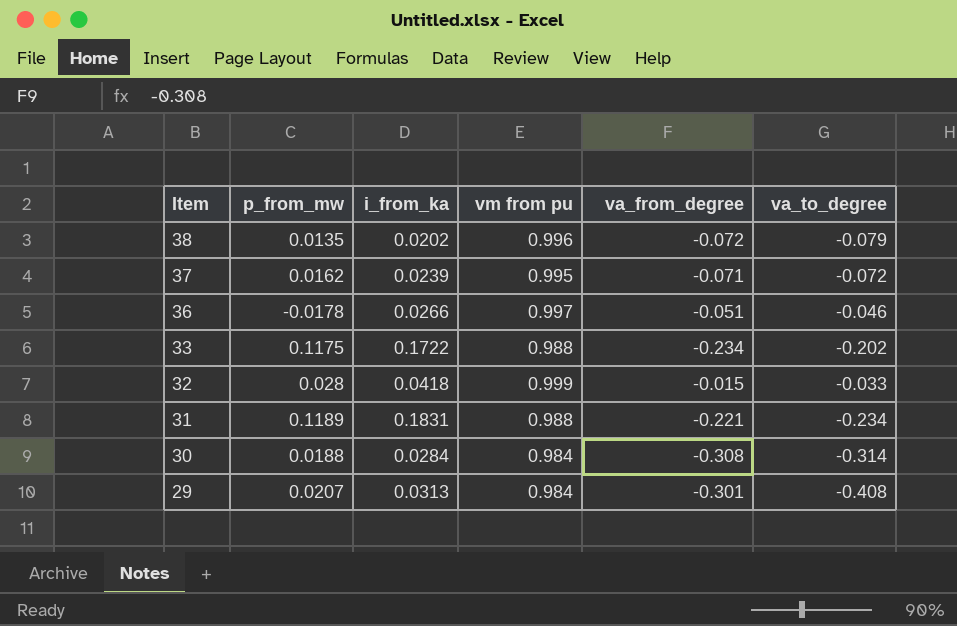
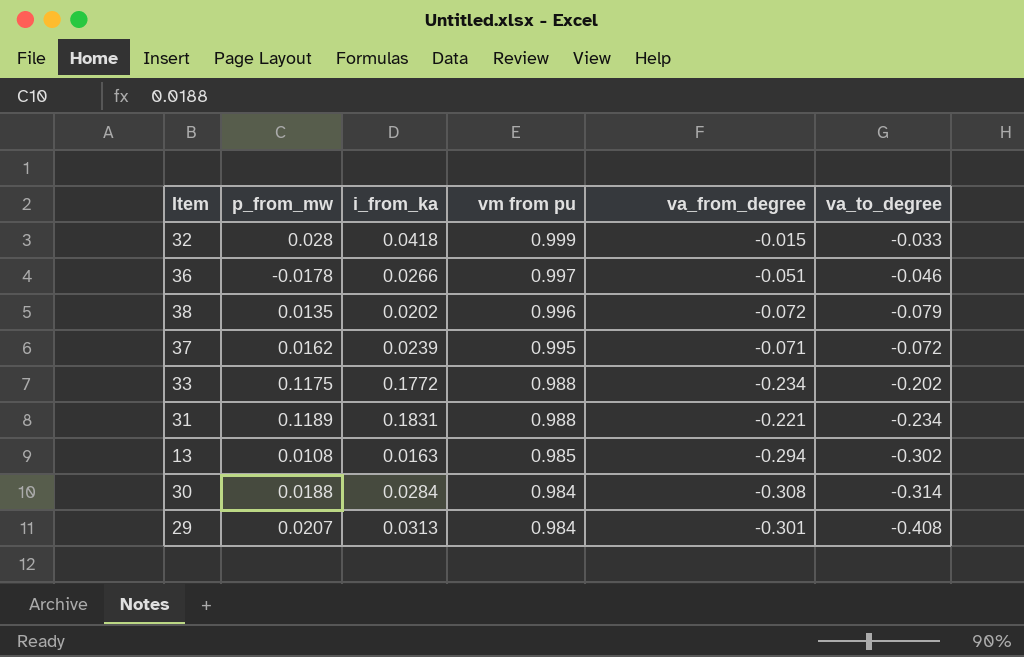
row order: Item descending -> vm from pu descending
33 | i_from_ka: 0.1722 -> 0.1772
row 13: none -> 0.0108 | 0.0163 | 0.985 | -0.294 | -0.302

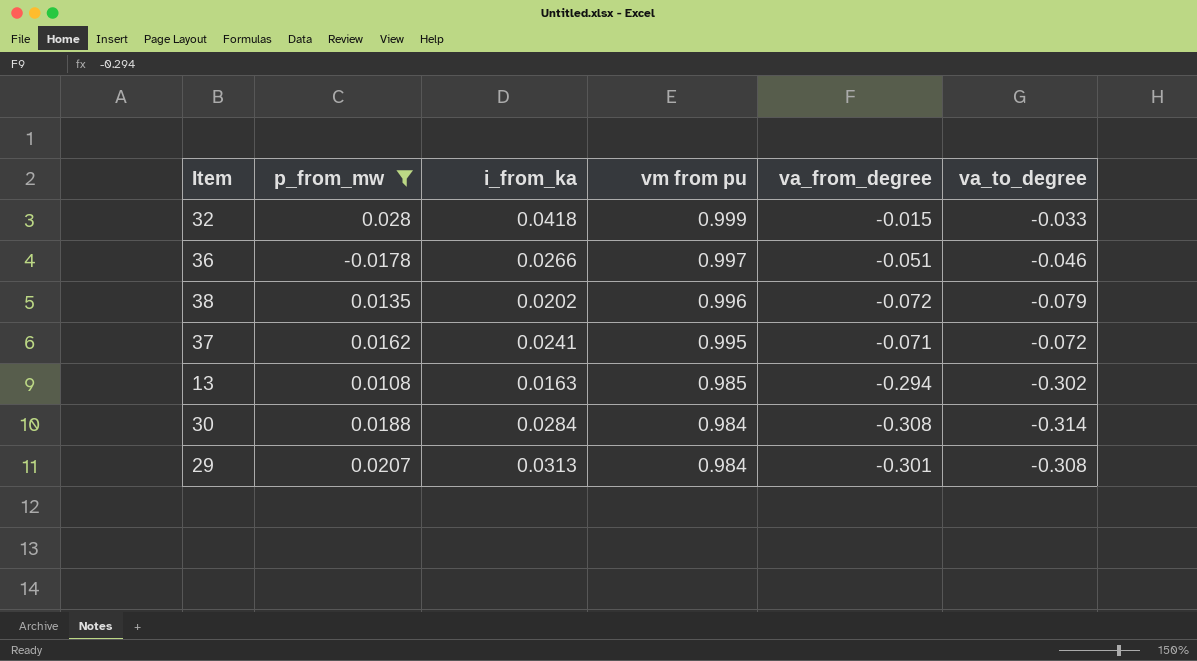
filter: none -> p_from_mw <= 0.028
37 | i_from_ka: 0.0239 -> 0.0241
29 | va_to_degree: -0.408 -> -0.308

